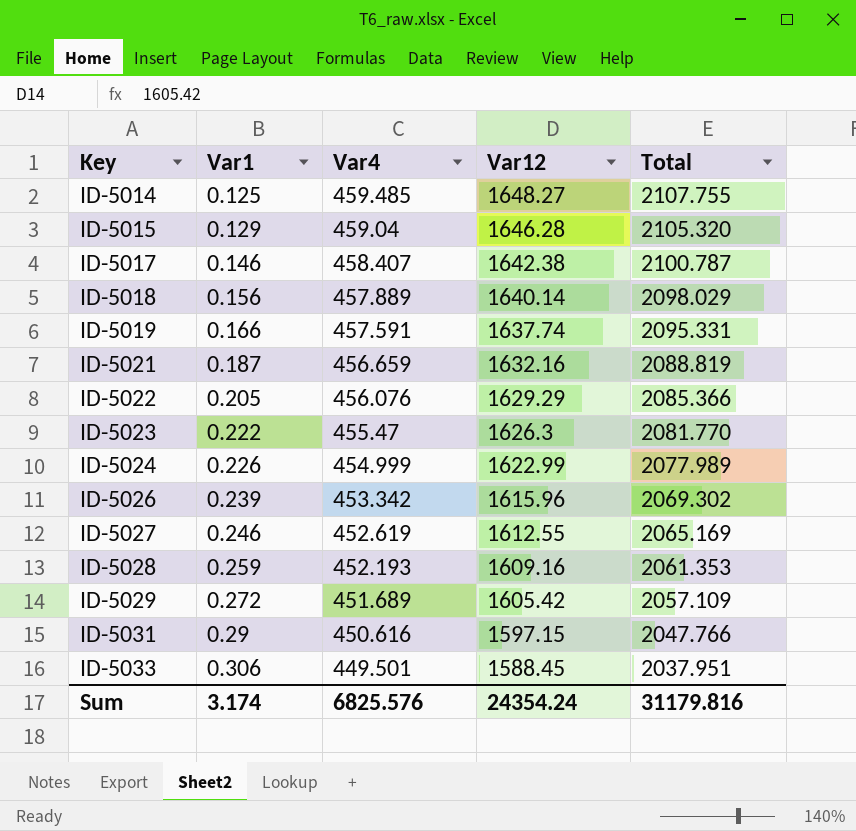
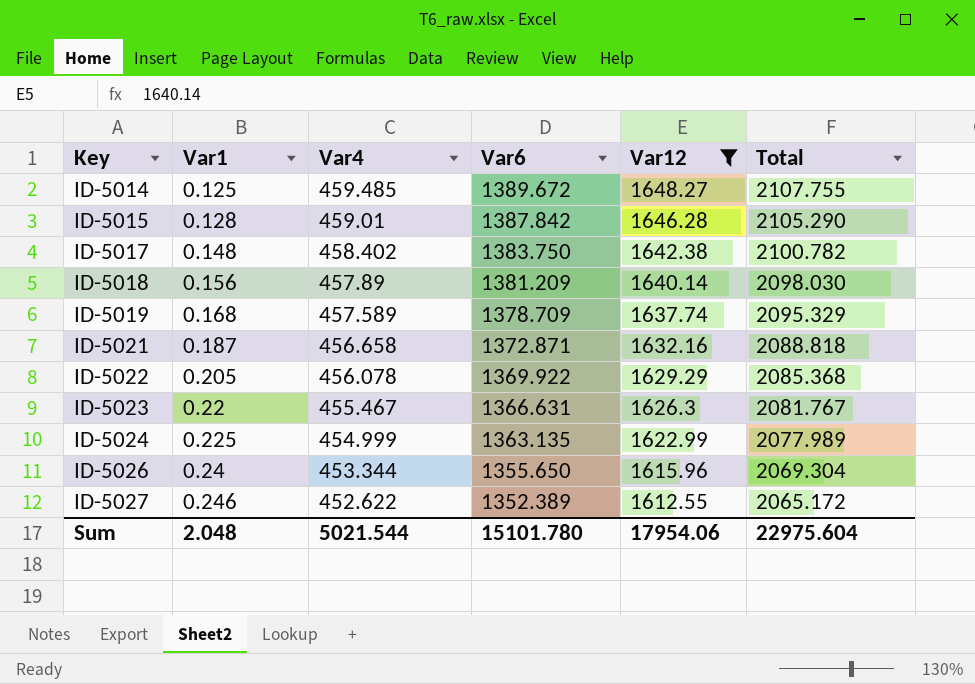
filter: none -> Var12 >= 1612.55
column Var6 | position: none -> 4
ID-5015 | Var1: 0.129 -> 0.128
ID-5015 | Var4: 459.04 -> 459.01
ID-5015 | Total: 2105.320 -> 2105.290
ID-5017 | Var1: 0.146 -> 0.148
ID-5017 | Var4: 458.407 -> 458.402
ID-5017 | Total: 2100.787 -> 2100.782
ID-5018 | Var4: 457.889 -> 457.89
ID-5018 | Total: 2098.029 -> 2098.030
ID-5019 | Var1: 0.166 -> 0.168
ID-5019 | Var4: 457.591 -> 457.589
ID-5019 | Total: 2095.331 -> 2095.329
ID-5021 | Var4: 456.659 -> 456.658
ID-5021 | Total: 2088.819 -> 2088.818
ID-5022 | Var4: 456.076 -> 456.078
ID-5022 | Total: 2085.366 -> 2085.368
ID-5023 | Var1: 0.222 -> 0.22
ID-5023 | Var4: 455.47 -> 455.467
ID-5023 | Total: 2081.770 -> 2081.767
ID-5024 | Var1: 0.226 -> 0.225
ID-5026 | Var1: 0.239 -> 0.24
ID-5026 | Var4: 453.342 -> 453.344
ID-5026 | Total: 2069.302 -> 2069.304
ID-5027 | Var4: 452.619 -> 452.622
ID-5027 | Total: 2065.169 -> 2065.172
Sum | Var1: 3.174 -> 2.048
Sum | Var4: 6825.576 -> 5021.544
Sum | Var12: 24354.24 -> 17954.06
Sum | Total: 31179.816 -> 22975.604

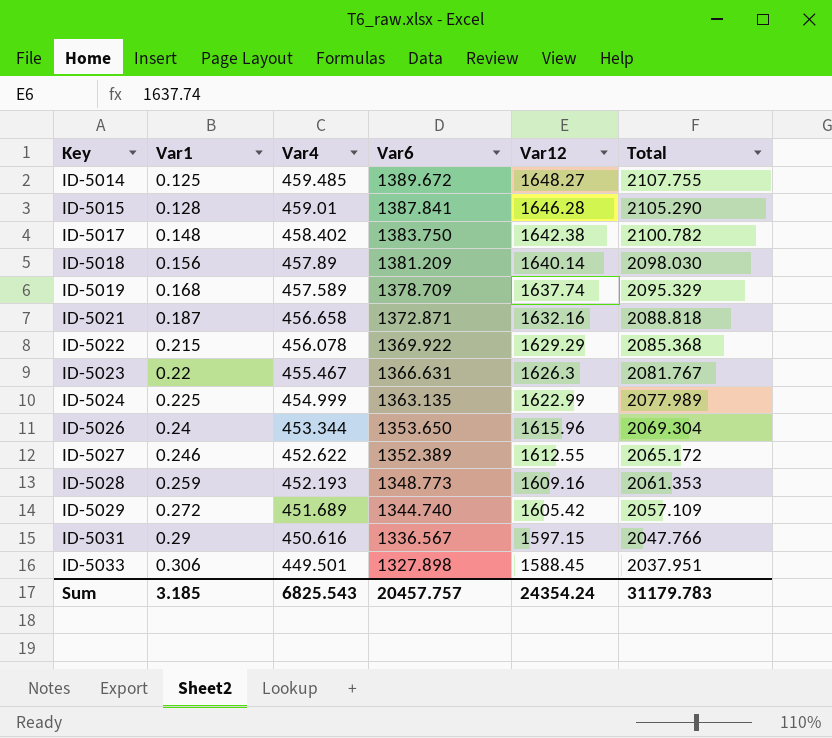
filter: Var12 >= 1612.55 -> none
ID-5015 | Var6: 1387.842 -> 1387.841
ID-5022 | Var1: 0.205 -> 0.215
ID-5026 | Var6: 1355.650 -> 1353.650
Sum | Var1: 2.048 -> 3.185
Sum | Var4: 5021.544 -> 6825.543
Sum | Var6: 15101.780 -> 20457.757
Sum | Var12: 17954.06 -> 24354.24
Sum | Total: 22975.604 -> 31179.783

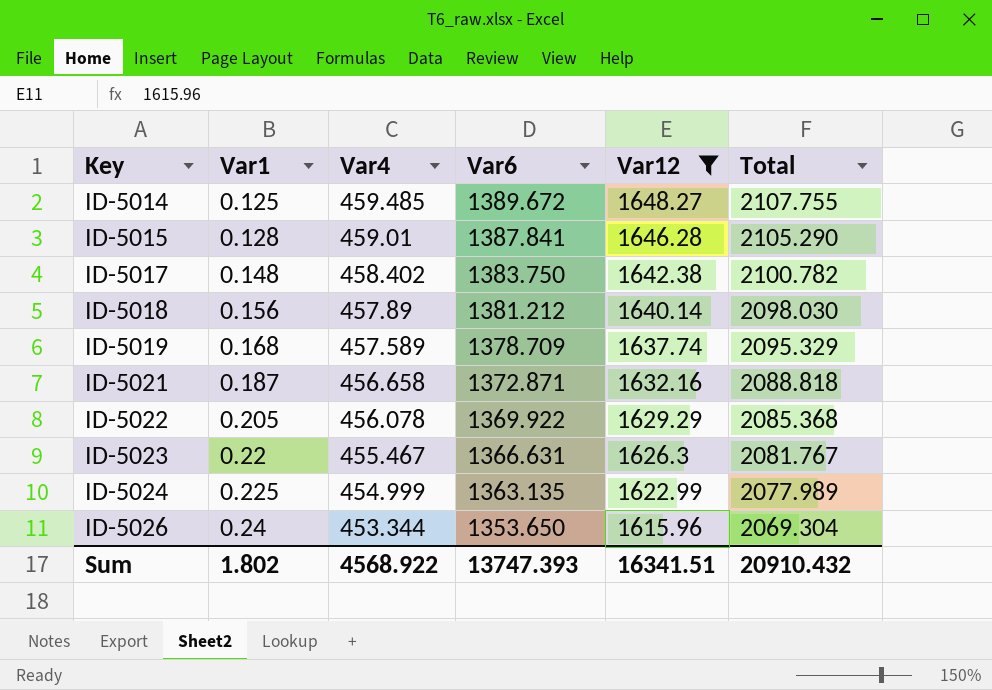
filter: none -> Var12 >= 1615.96
ID-5018 | Var6: 1381.209 -> 1381.212
ID-5022 | Var1: 0.215 -> 0.205
Sum | Var1: 3.185 -> 1.802
Sum | Var4: 6825.543 -> 4568.922
Sum | Var6: 20457.757 -> 13747.393
Sum | Var12: 24354.24 -> 16341.51
Sum | Total: 31179.783 -> 20910.432

